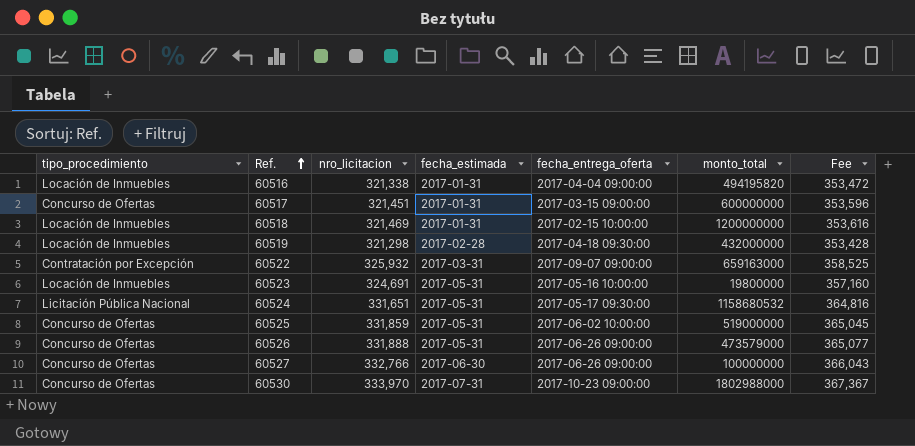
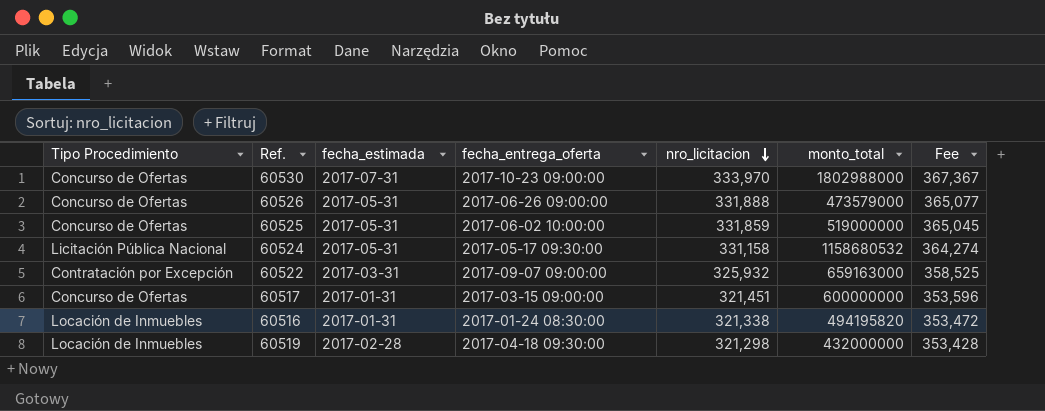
row order: Ref. ascending -> nro_licitacion descending
column name: tipo_procedimiento -> Tipo Procedimiento
column nro_licitacion | position: 3 -> 5
row 60518: Locación de Inmuebles | 321,469 | 2017-01-31 | 2017-02-15 10:00:00 | 1200000000 | 353,616 -> none
row 60523: Locación de Inmuebles | 324,691 | 2017-05-31 | 2017-05-16 10:00:00 | 19800000 | 357,160 -> none
row 60527: Concurso de Ofertas | 332,766 | 2017-06-30 | 2017-06-26 09:00:00 | 100000000 | 366,043 -> none
60524 | nro_licitacion: 331,651 -> 331,158
60524 | Fee: 364,816 -> 364,274
60516 | fecha_entrega_oferta: 2017-04-04 09:00:00 -> 2017-01-24 08:30:00

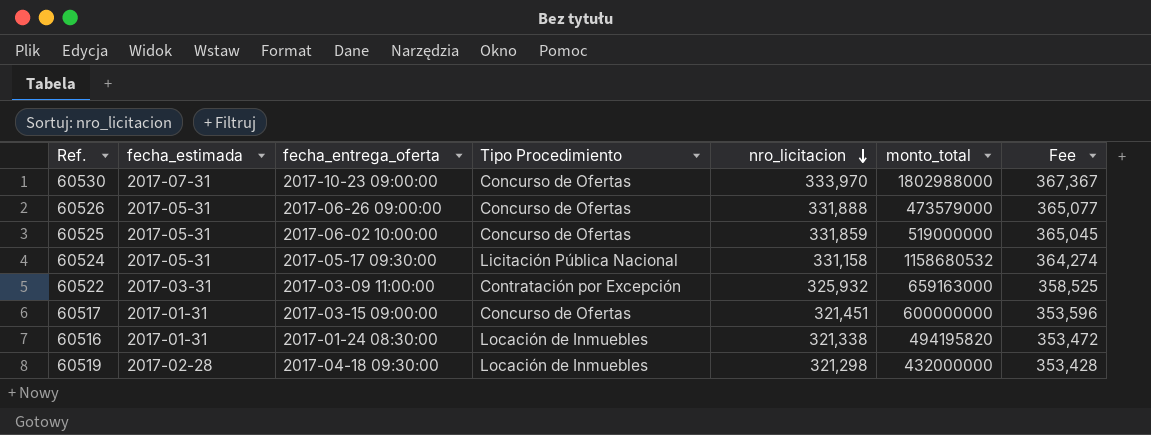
column Tipo Procedimiento | position: 1 -> 4
60522 | fecha_entrega_oferta: 2017-09-07 09:00:00 -> 2017-03-09 11:00:00

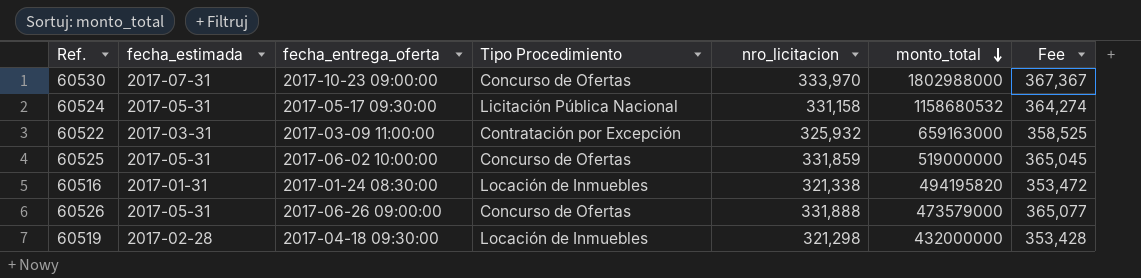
row order: nro_licitacion descending -> monto_total descending
row 60517: 2017-01-31 | 2017-03-15 09:00:00 | Concurso de Ofertas | 321,451 | 600000000 | 353,596 -> none

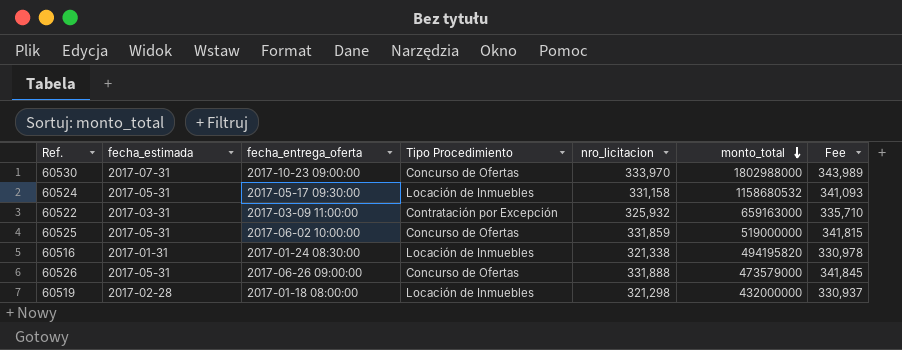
column Fee | formula: [nro_licitacion] * 1.1 -> [nro_licitacion] * 1.03
60524 | Tipo Procedimiento: Licitación Pública Nacional -> Locación de Inmuebles
60519 | fecha_entrega_oferta: 2017-04-18 09:30:00 -> 2017-01-18 08:00:00

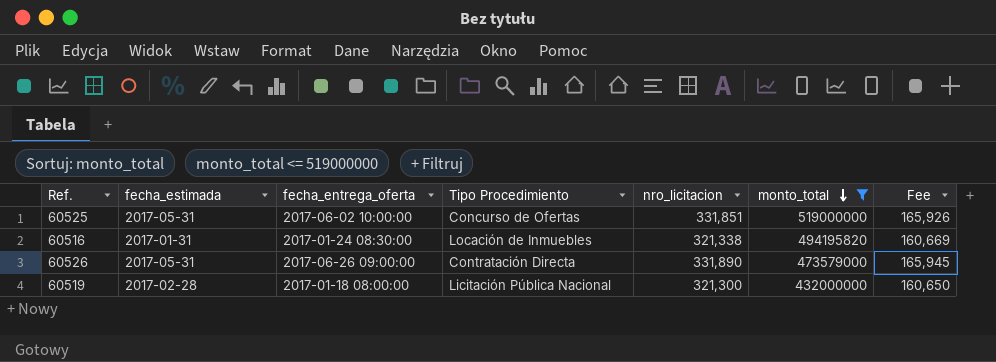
filter: none -> monto_total <= 519000000
column Fee | formula: [nro_licitacion] * 1.03 -> [nro_licitacion] * 0.5
60525 | nro_licitacion: 331,859 -> 331,851
60526 | Tipo Procedimiento: Concurso de Ofertas -> Contratación Directa
60526 | nro_licitacion: 331,888 -> 331,890
60519 | Tipo Procedimiento: Locación de Inmuebles -> Licitación Pública Nacional
60519 | nro_licitacion: 321,298 -> 321,300

